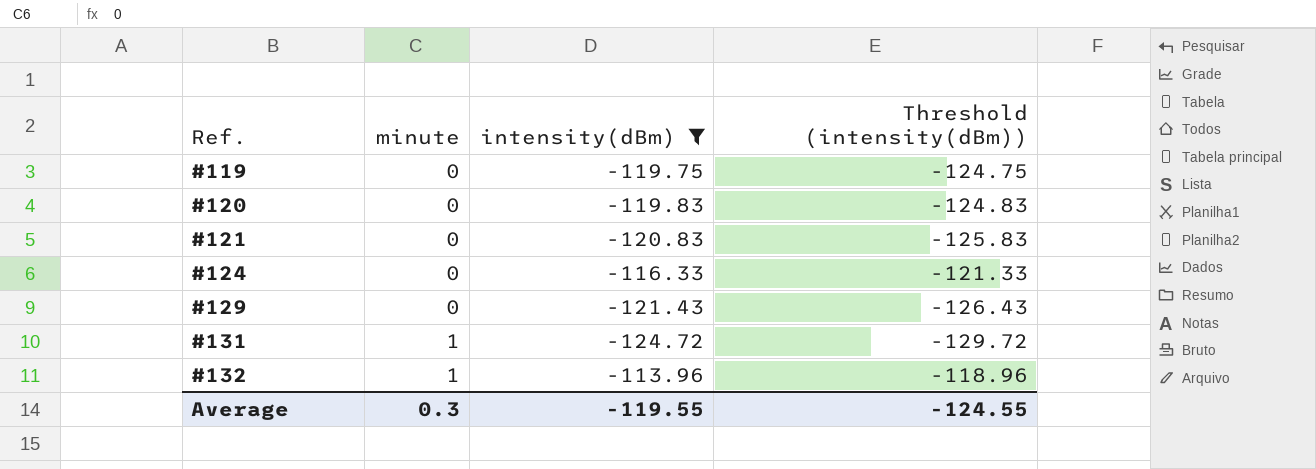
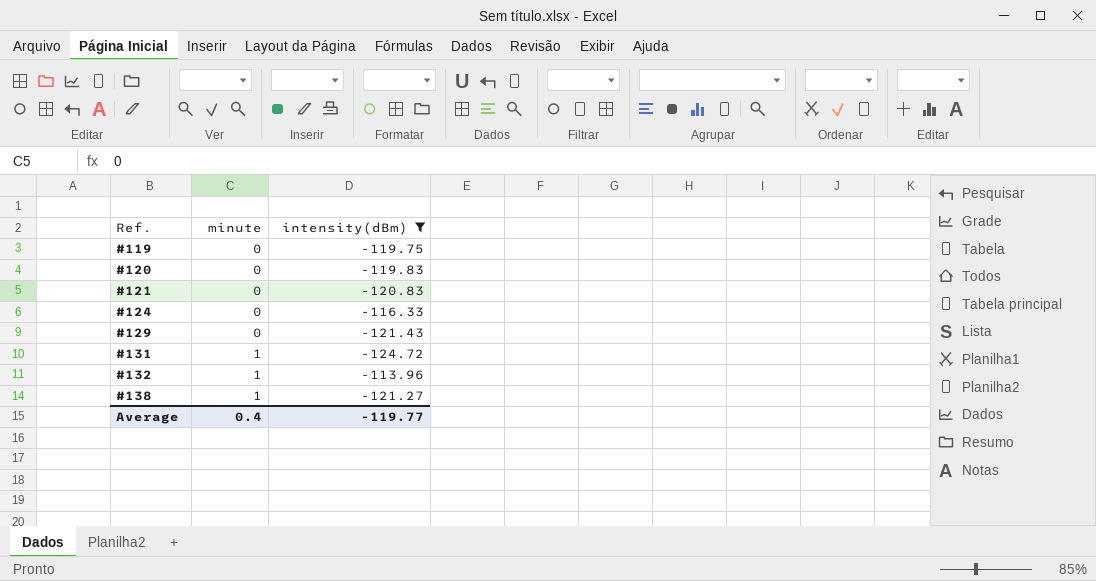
column Threshold (intensity(dBm)) | formula: [intensity(dBm)] - 5 -> none
row #138: none -> 1 | -121.27
Average | minute: 0.3 -> 0.4
Average | intensity(dBm): -119.55 -> -119.77

